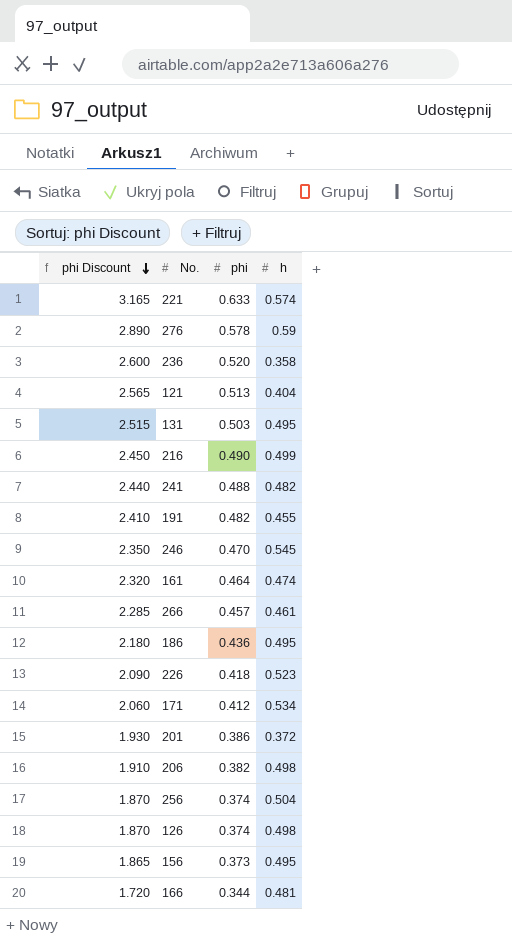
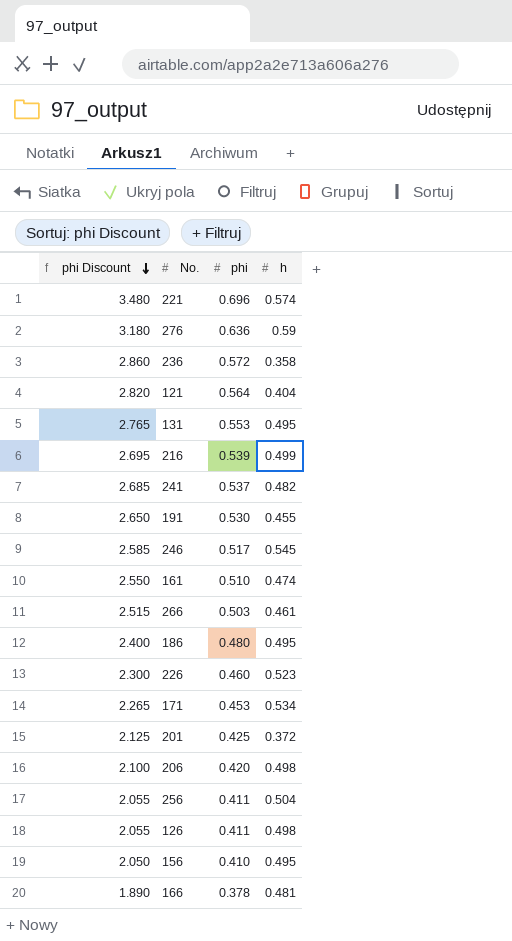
221 | phi Discount: 3.165 -> 3.480
221 | phi: 0.633 -> 0.696
276 | phi Discount: 2.890 -> 3.180
276 | phi: 0.578 -> 0.636
236 | phi Discount: 2.600 -> 2.860
236 | phi: 0.520 -> 0.572
121 | phi Discount: 2.565 -> 2.820
121 | phi: 0.513 -> 0.564
131 | phi Discount: 2.515 -> 2.765
131 | phi: 0.503 -> 0.553
216 | phi Discount: 2.450 -> 2.695
216 | phi: 0.490 -> 0.539
241 | phi Discount: 2.440 -> 2.685
241 | phi: 0.488 -> 0.537
191 | phi Discount: 2.410 -> 2.650
191 | phi: 0.482 -> 0.530
246 | phi Discount: 2.350 -> 2.585
246 | phi: 0.470 -> 0.517
161 | phi Discount: 2.320 -> 2.550
161 | phi: 0.464 -> 0.510
266 | phi Discount: 2.285 -> 2.515
266 | phi: 0.457 -> 0.503
186 | phi Discount: 2.180 -> 2.400
186 | phi: 0.436 -> 0.480
226 | phi Discount: 2.090 -> 2.300
226 | phi: 0.418 -> 0.460
171 | phi Discount: 2.060 -> 2.265
171 | phi: 0.412 -> 0.453
201 | phi Discount: 1.930 -> 2.125
201 | phi: 0.386 -> 0.425
206 | phi Discount: 1.910 -> 2.100
206 | phi: 0.382 -> 0.420
256 | phi Discount: 1.870 -> 2.055
256 | phi: 0.374 -> 0.411
126 | phi Discount: 1.870 -> 2.055
126 | phi: 0.374 -> 0.411
156 | phi Discount: 1.865 -> 2.050
156 | phi: 0.373 -> 0.410
166 | phi Discount: 1.720 -> 1.890
166 | phi: 0.344 -> 0.378

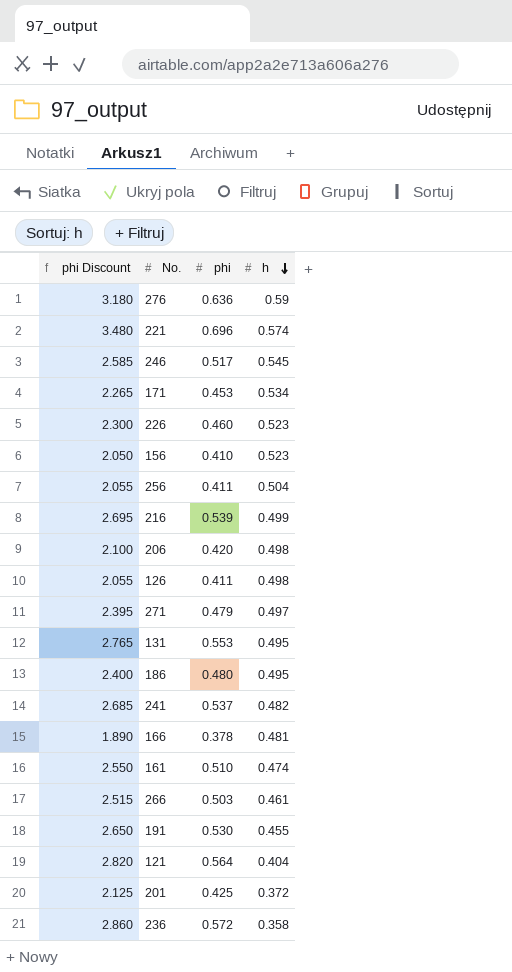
row order: phi Discount descending -> h descending
156 | h: 0.495 -> 0.523
row 271: none -> 2.395 | 0.479 | 0.497

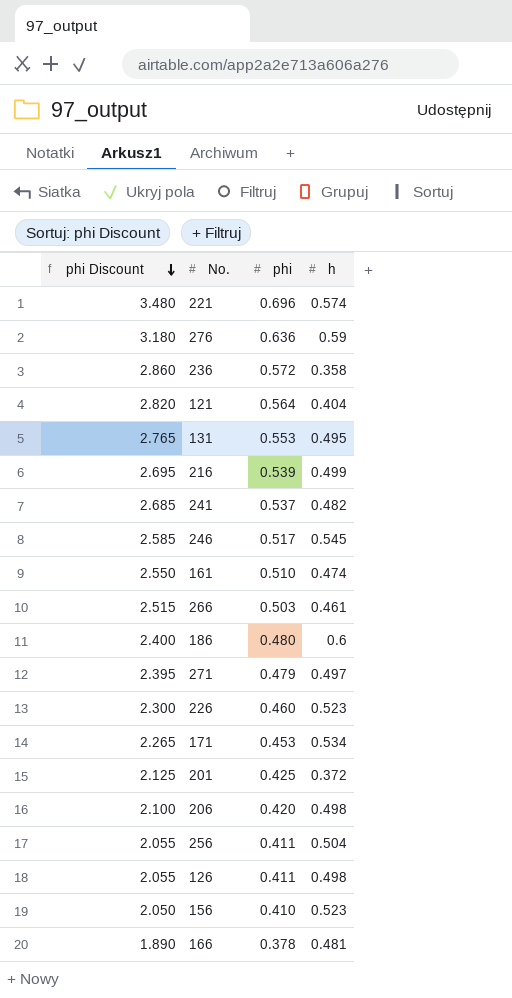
row order: h descending -> phi Discount descending
row 191: 2.650 | 0.530 | 0.455 -> none
186 | h: 0.495 -> 0.6

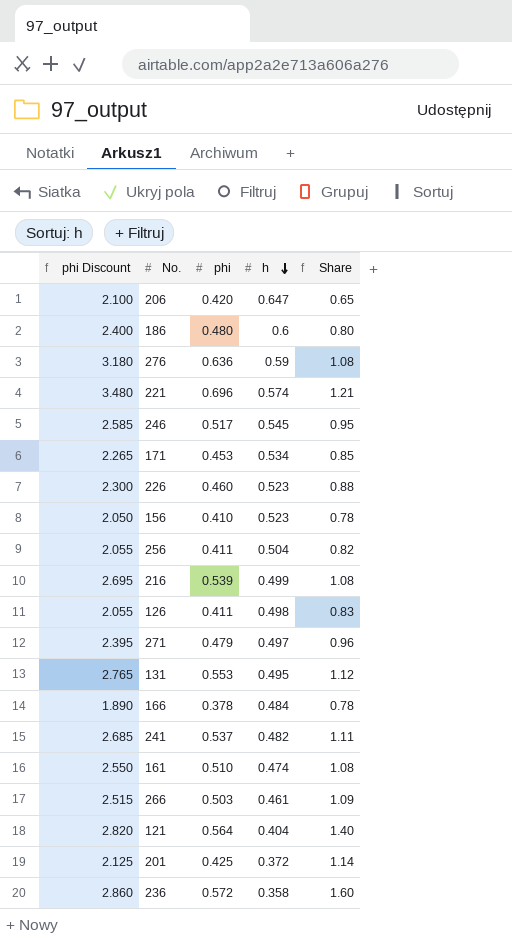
row order: phi Discount descending -> h descending
column Share | formula: none -> [phi] / [h]
206 | h: 0.498 -> 0.647
166 | h: 0.481 -> 0.484

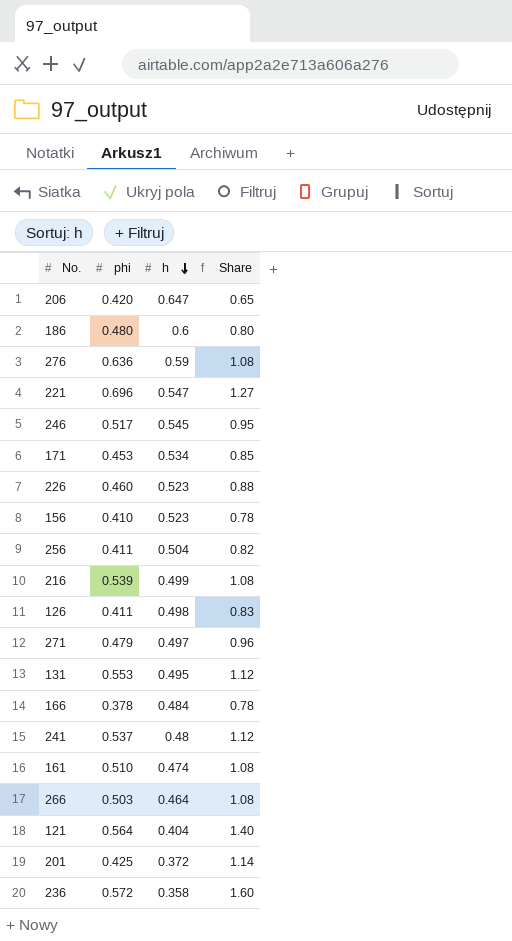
column phi Discount | formula: [phi] * 5 -> none
221 | h: 0.574 -> 0.547
221 | Share: 1.21 -> 1.27
241 | h: 0.482 -> 0.48
241 | Share: 1.11 -> 1.12
266 | h: 0.461 -> 0.464
266 | Share: 1.09 -> 1.08

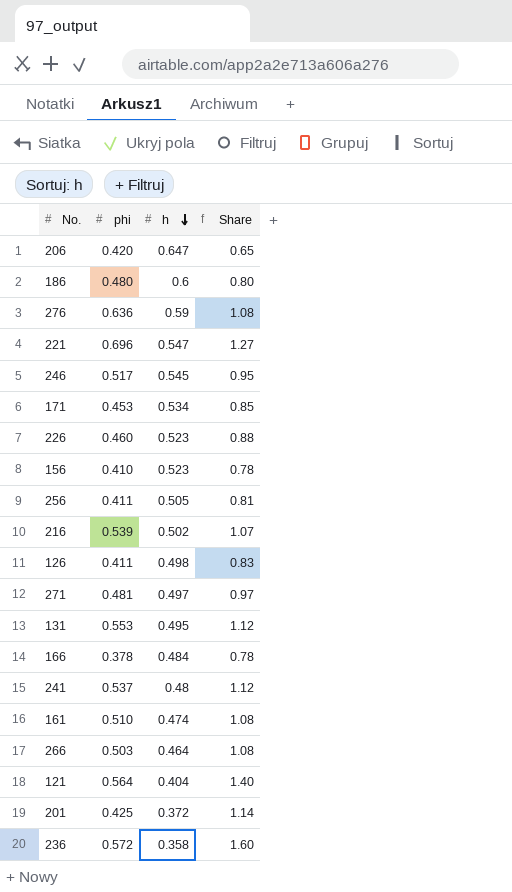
256 | h: 0.504 -> 0.505
256 | Share: 0.82 -> 0.81
216 | h: 0.499 -> 0.502
216 | Share: 1.08 -> 1.07
271 | phi: 0.479 -> 0.481
271 | Share: 0.96 -> 0.97

